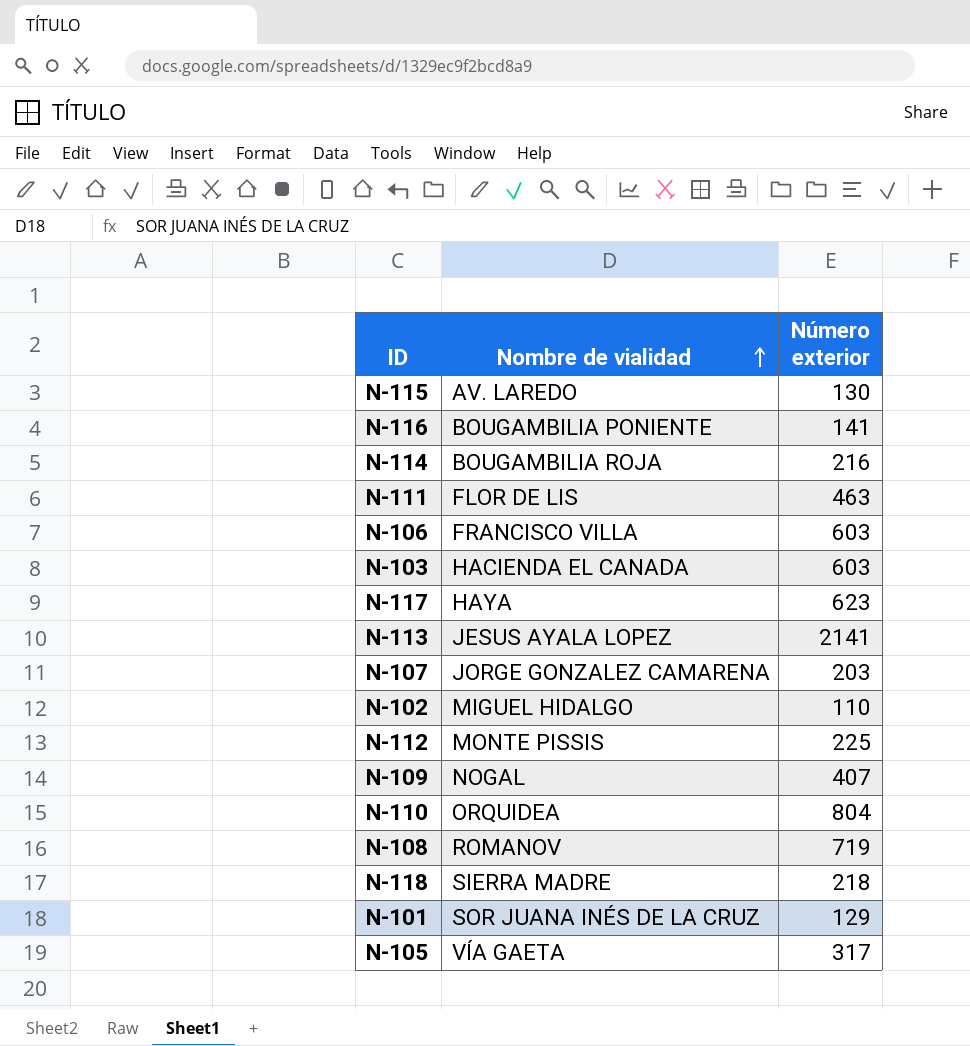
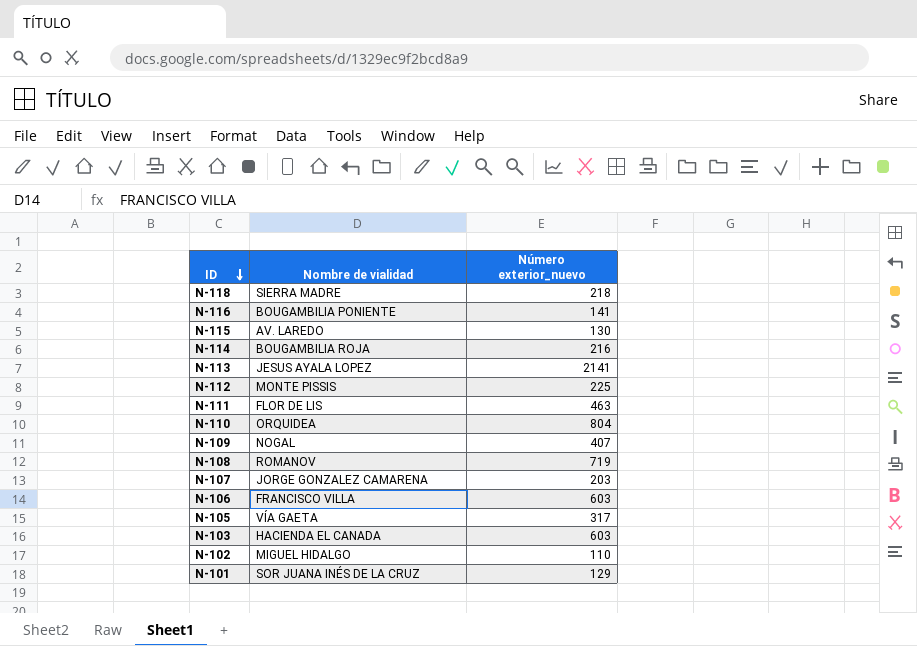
row order: Nombre de vialidad ascending -> ID descending
column name: Número exterior -> Número exterior_nuevo
row N-117: HAYA | 623 -> none

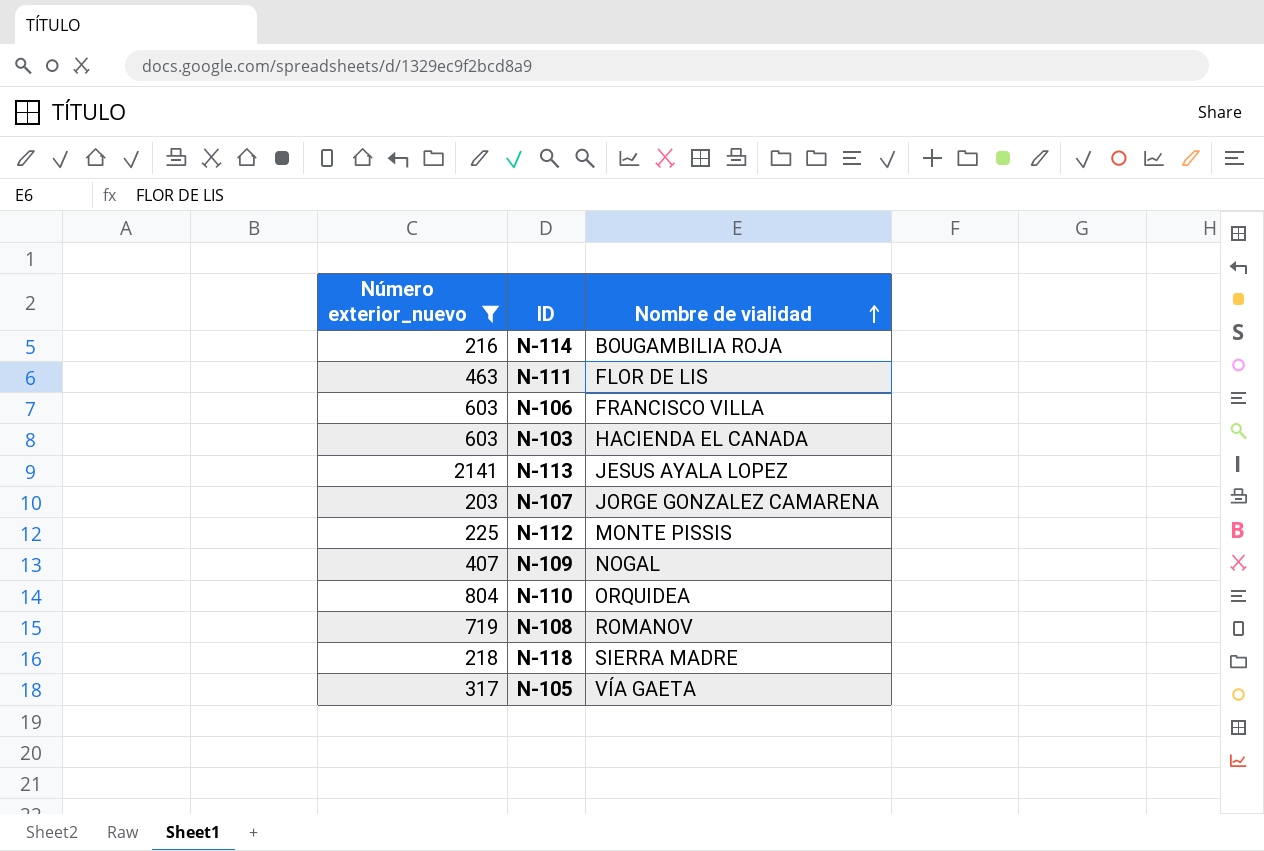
filter: none -> Número exterior_nuevo >= 203
row order: ID descending -> Nombre de vialidad ascending
column Número exterior_nuevo | position: 3 -> 1

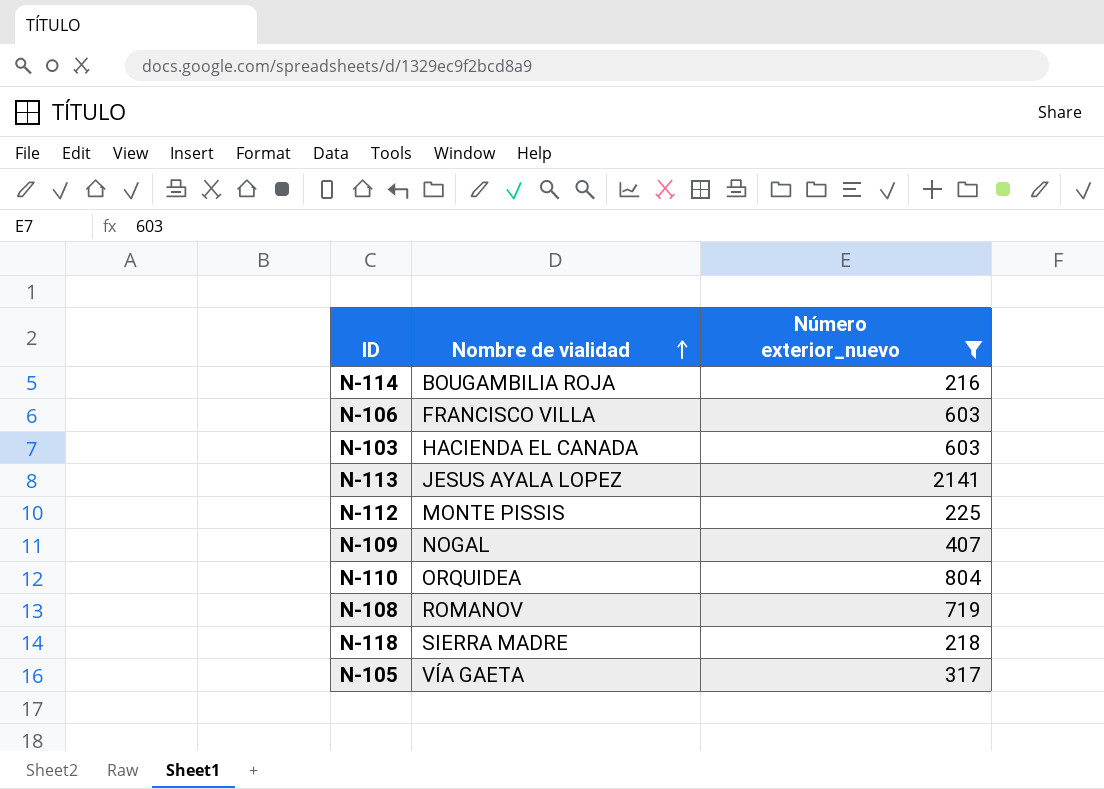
column Número exterior_nuevo | position: 1 -> 3
row N-111: 463 | FLOR DE LIS -> none
row N-107: 203 | JORGE GONZALEZ CAMARENA -> none

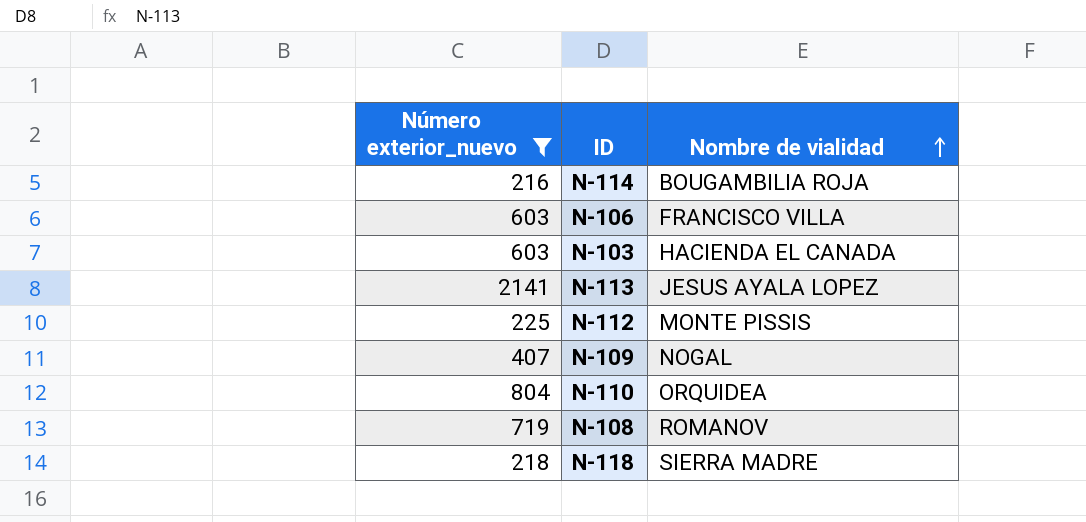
column Número exterior_nuevo | position: 3 -> 1
row N-105: VÍA GAETA | 317 -> none

